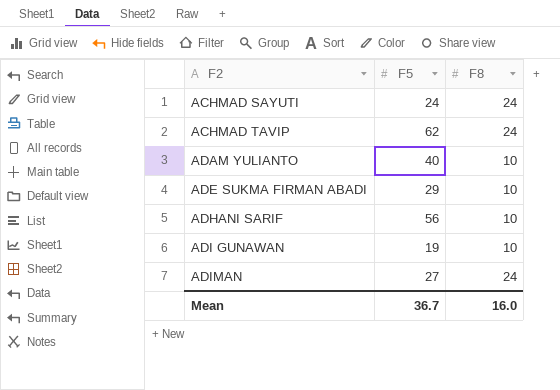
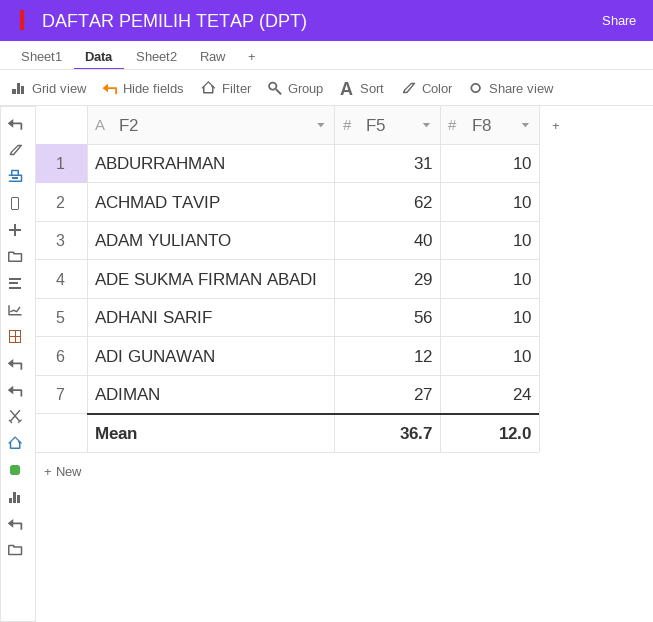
row ACHMAD SAYUTI: 24 | 24 -> none
row ABDURRAHMAN: none -> 31 | 10
ACHMAD TAVIP | F8: 24 -> 10
ADI GUNAWAN | F5: 19 -> 12
Mean | F8: 16.0 -> 12.0

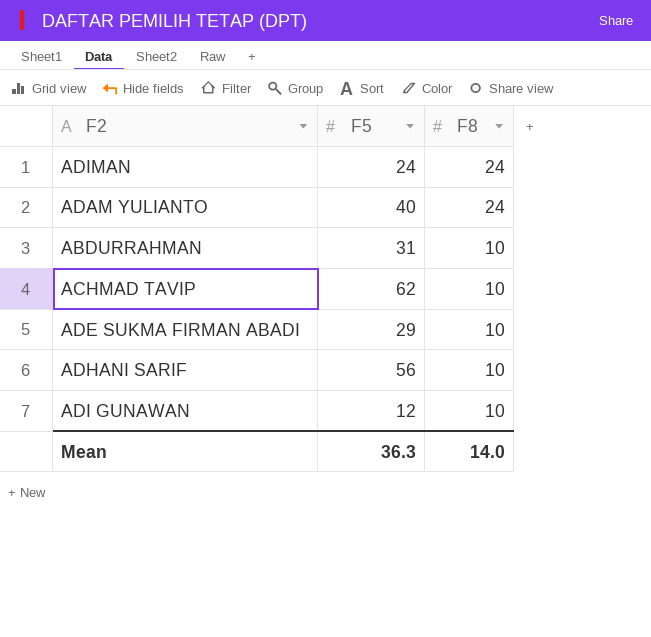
row order: F2 ascending -> F8 descending
ADIMAN | F5: 27 -> 24
ADAM YULIANTO | F8: 10 -> 24
Mean | F5: 36.7 -> 36.3
Mean | F8: 12.0 -> 14.0

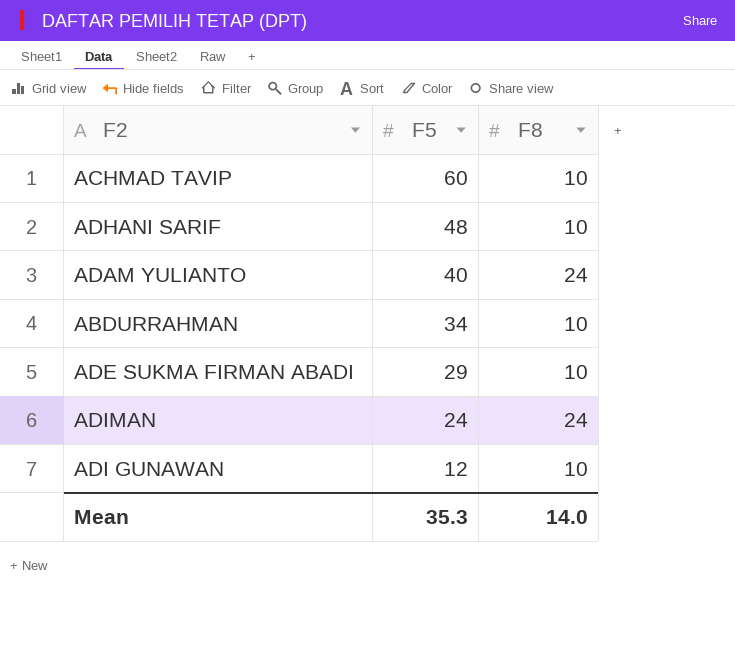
row order: F8 descending -> F5 descending
ACHMAD TAVIP | F5: 62 -> 60
ADHANI SARIF | F5: 56 -> 48
ABDURRAHMAN | F5: 31 -> 34
Mean | F5: 36.3 -> 35.3

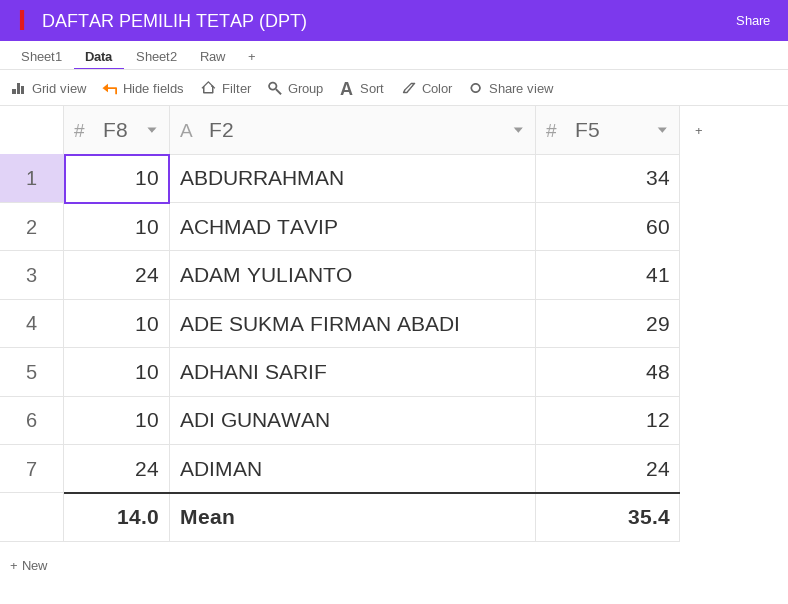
row order: F5 descending -> F2 ascending
column F8 | position: 3 -> 1
ADAM YULIANTO | F5: 40 -> 41
Mean | F5: 35.3 -> 35.4

